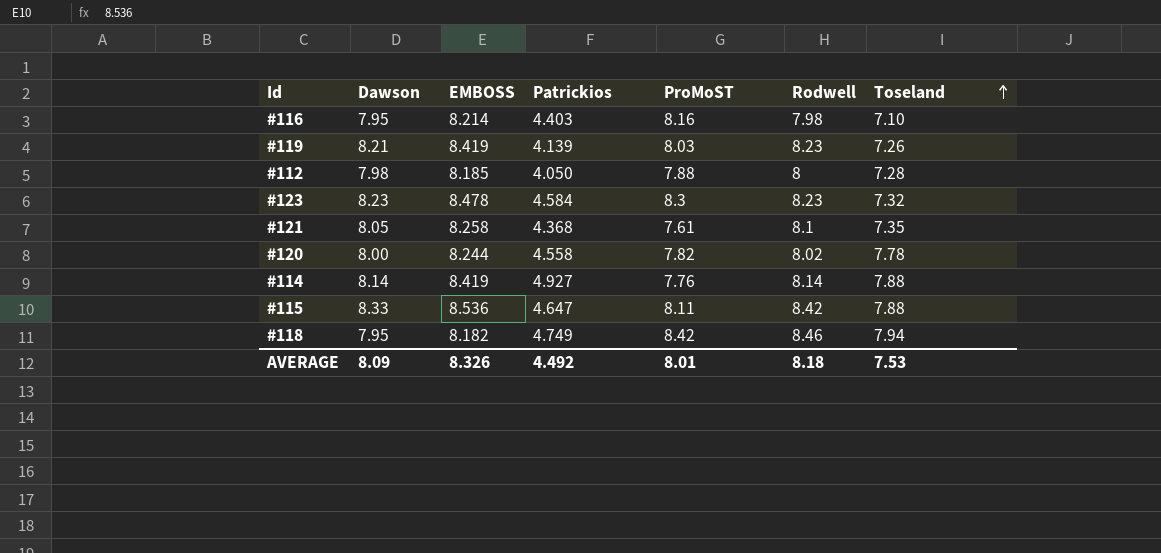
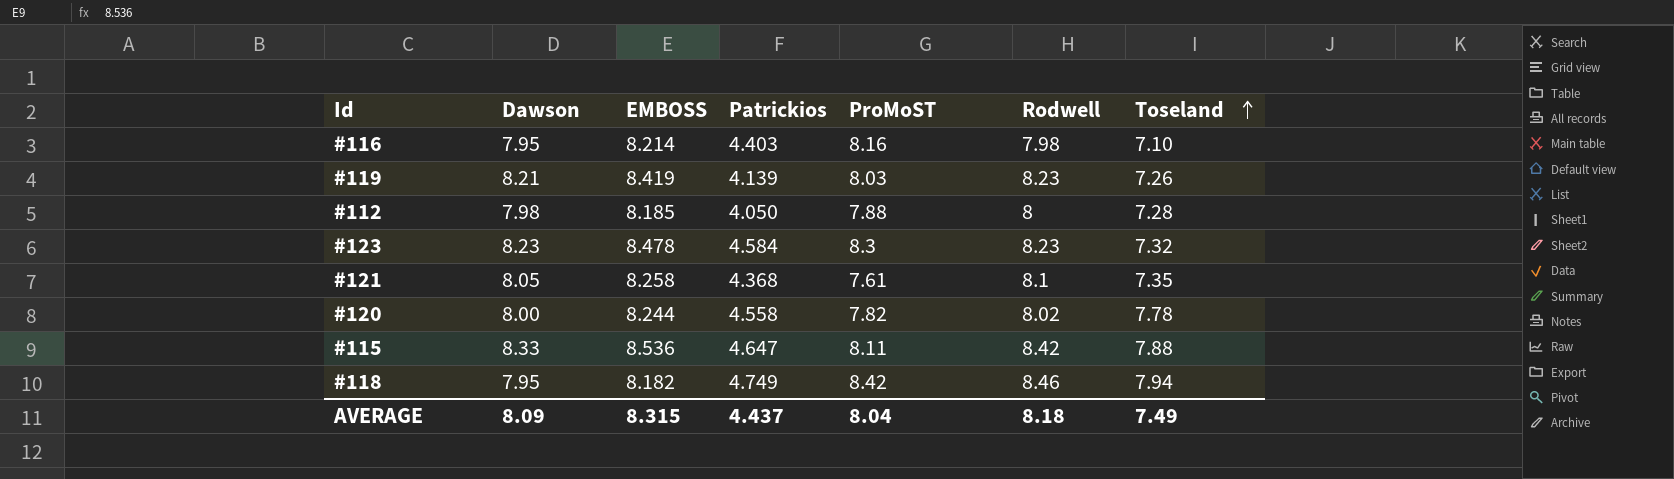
row #114: 8.14 | 8.419 | 4.927 | 7.76 | 8.14 | 7.88 -> none
AVERAGE | EMBOSS: 8.326 -> 8.315
AVERAGE | Patrickios: 4.492 -> 4.437
AVERAGE | ProMoST: 8.01 -> 8.04
AVERAGE | Toseland: 7.53 -> 7.49

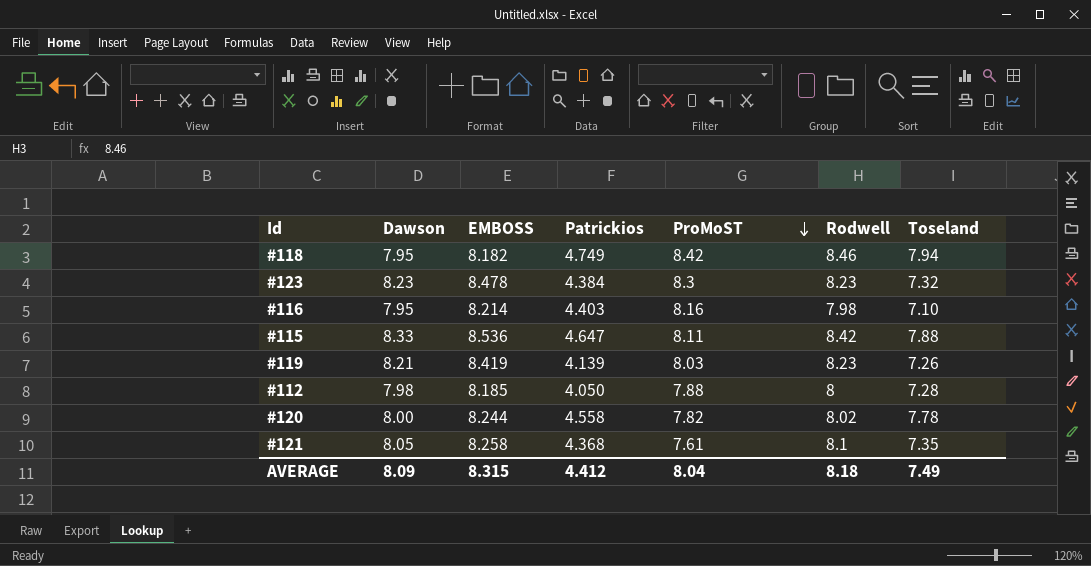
row order: Toseland ascending -> ProMoST descending
#123 | Patrickios: 4.584 -> 4.384
AVERAGE | Patrickios: 4.437 -> 4.412

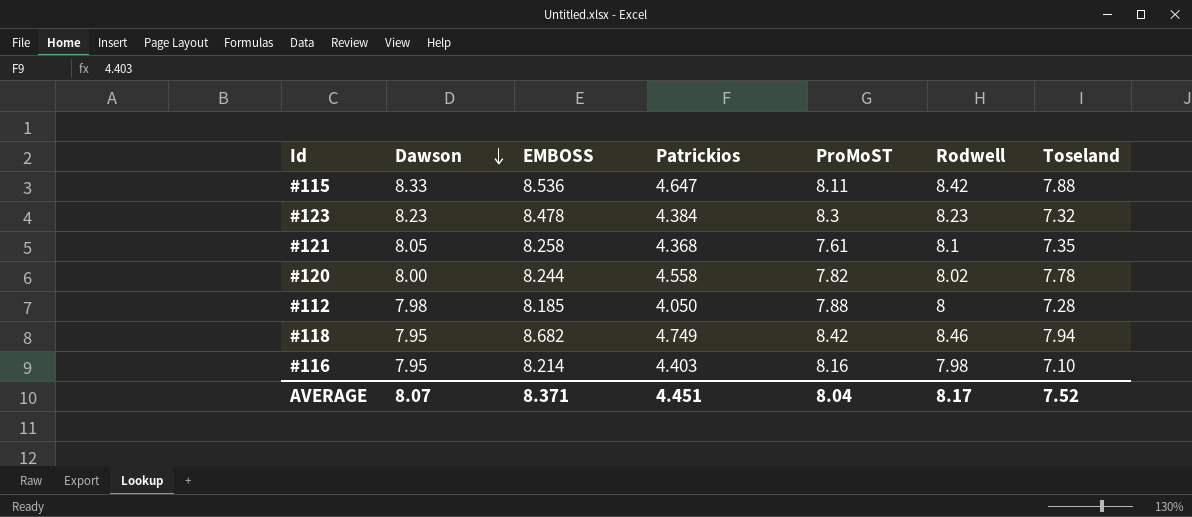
row order: ProMoST descending -> Dawson descending
row #119: 8.21 | 8.419 | 4.139 | 8.03 | 8.23 | 7.26 -> none
#118 | EMBOSS: 8.182 -> 8.682
AVERAGE | Dawson: 8.09 -> 8.07
AVERAGE | EMBOSS: 8.315 -> 8.371
AVERAGE | Patrickios: 4.412 -> 4.451
AVERAGE | Rodwell: 8.18 -> 8.17
AVERAGE | Toseland: 7.49 -> 7.52

